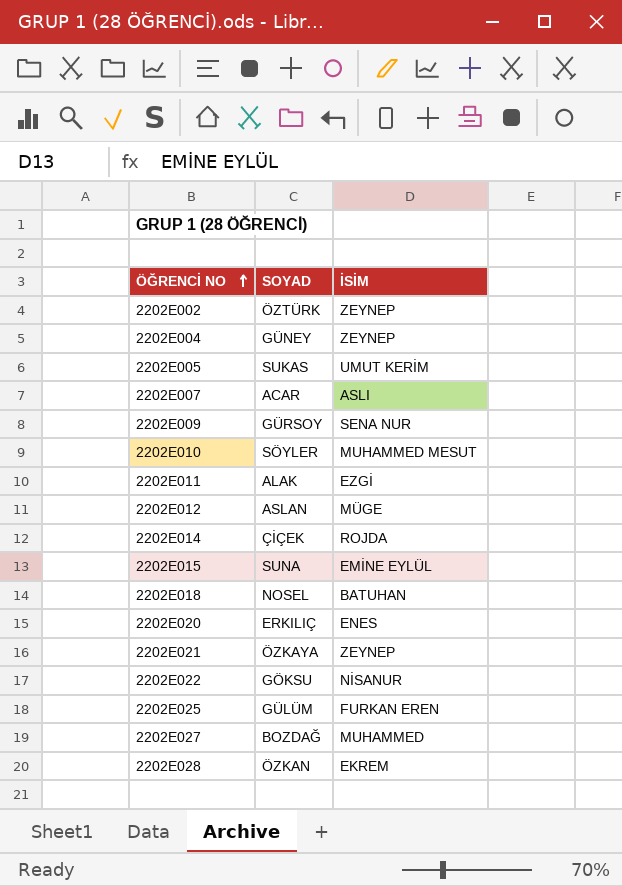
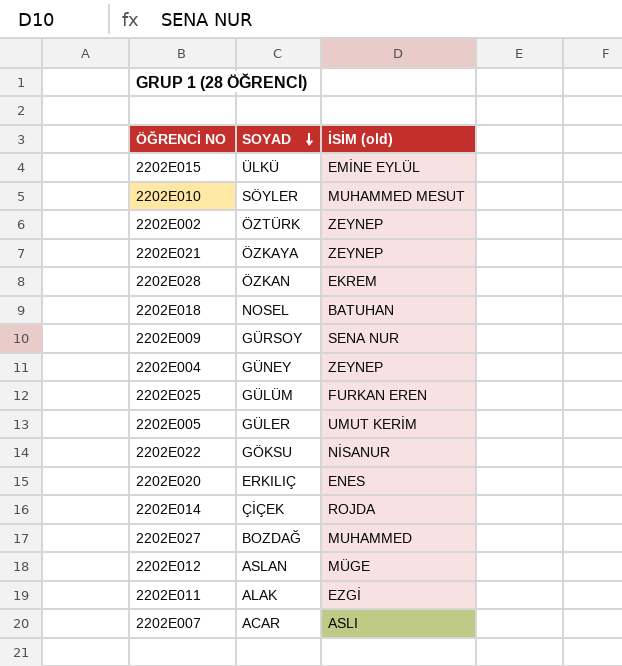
row order: ÖĞRENCİ NO ascending -> SOYAD descending
column name: İSİM -> İSİM (old)
2202E015 | SOYAD: SUNA -> ÜLKÜ
2202E005 | SOYAD: SUKAS -> GÜLER

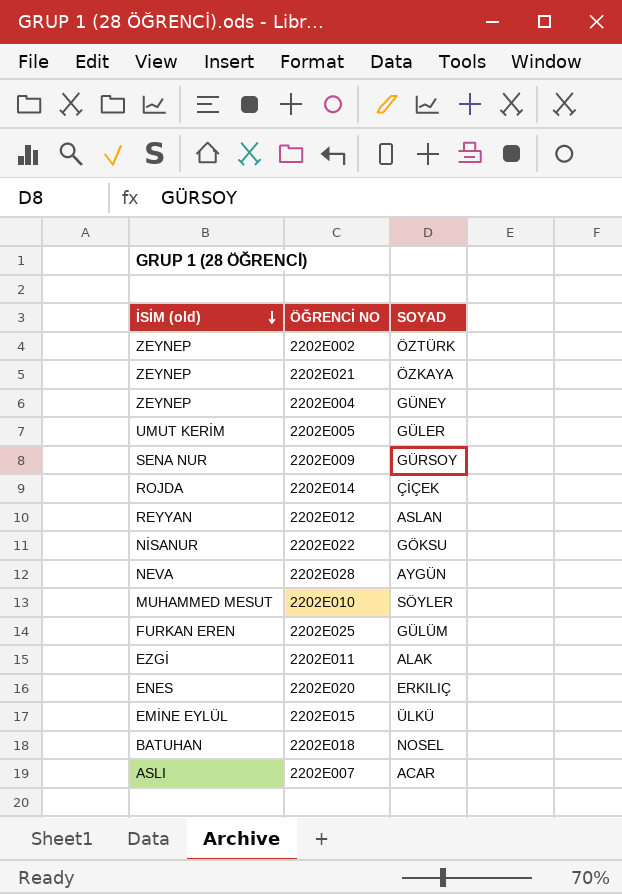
row order: SOYAD descending -> İSİM (old) descending
column İSİM (old) | position: 3 -> 1
row 2202E027: BOZDAĞ | MUHAMMED -> none
2202E012 | İSİM (old): MÜGE -> REYYAN
2202E028 | İSİM (old): EKREM -> NEVA
2202E028 | SOYAD: ÖZKAN -> AYGÜN

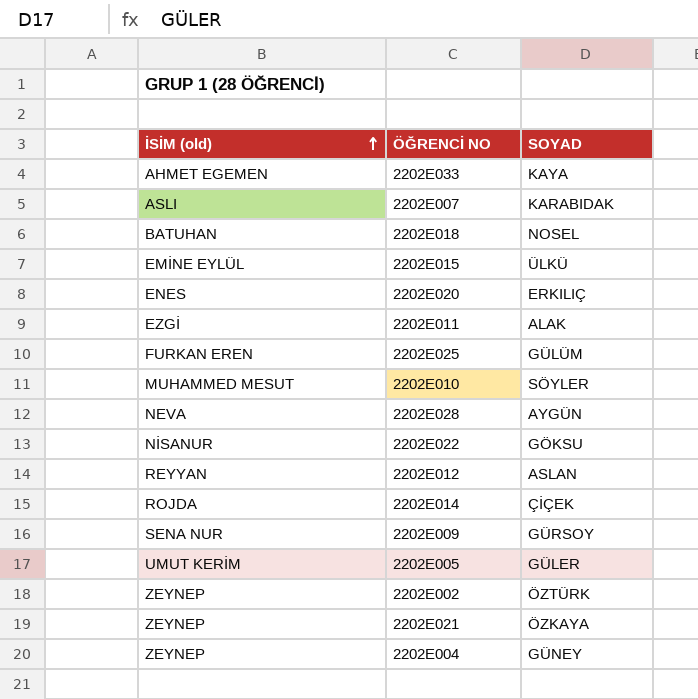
row order: İSİM (old) descending -> İSİM (old) ascending
row 2202E033: none -> AHMET EGEMEN | KAYA
2202E007 | SOYAD: ACAR -> KARABIDAK

